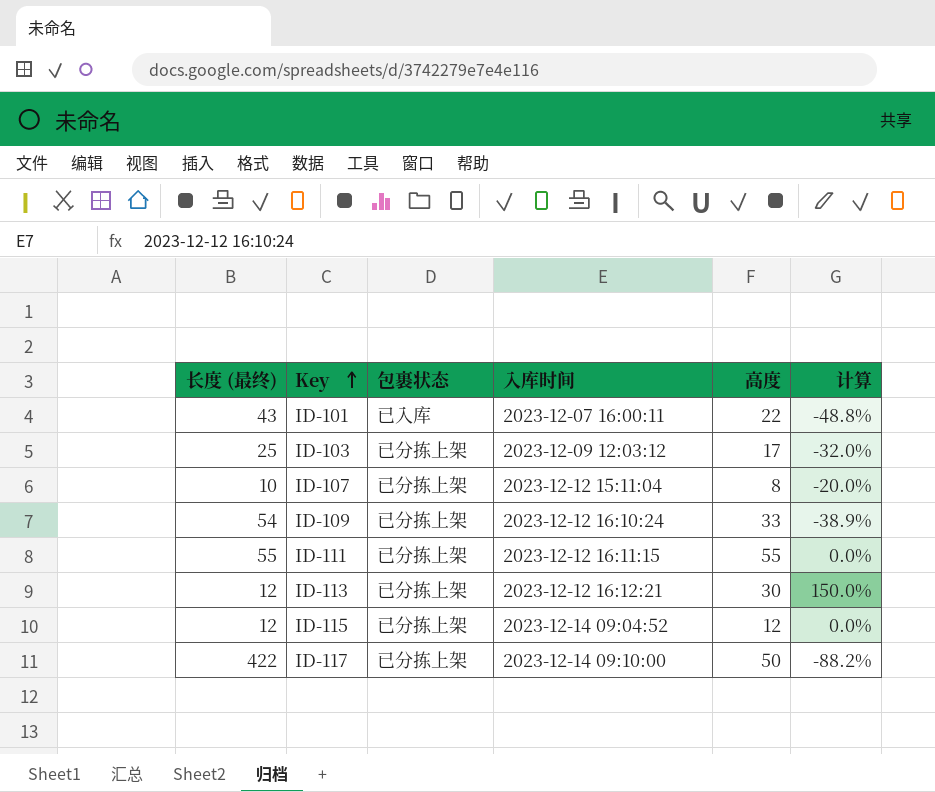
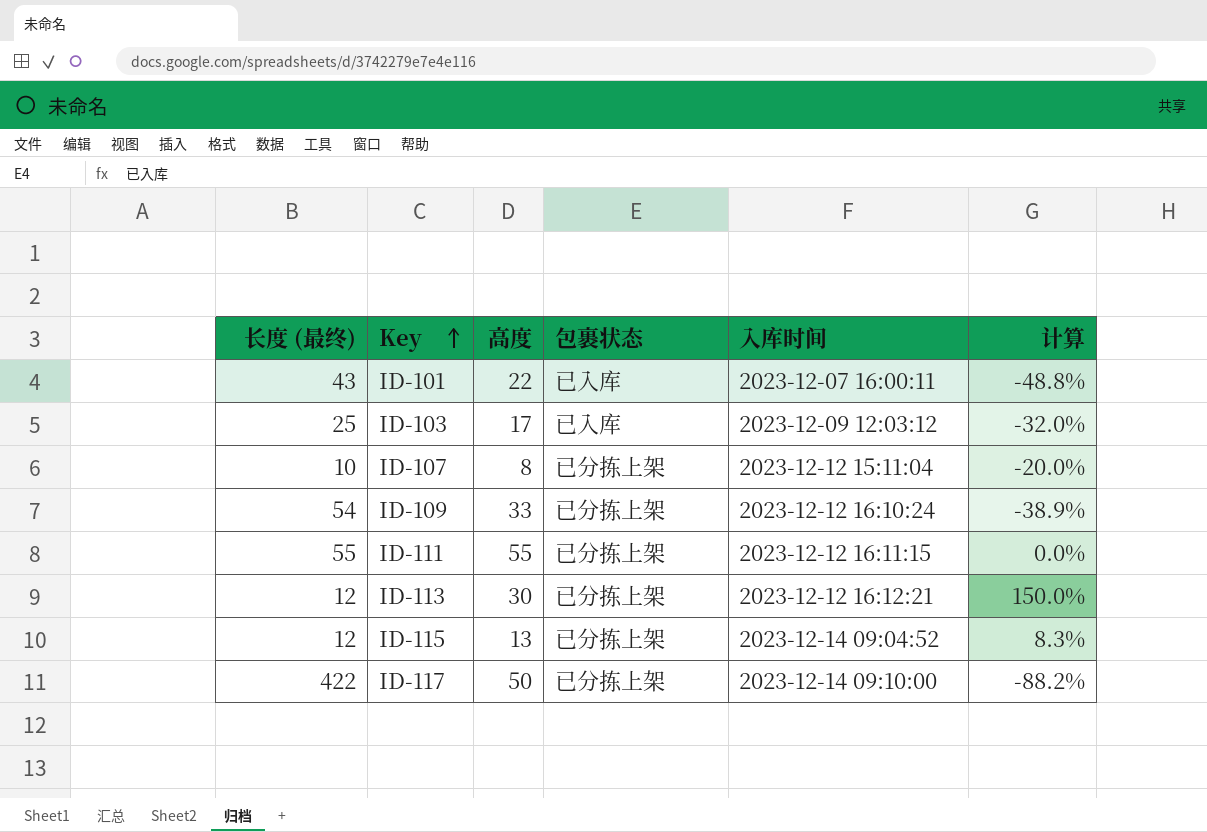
column 高度 | position: 5 -> 3
ID-103 | 包裹状态: 已分拣上架 -> 已入库
ID-115 | 高度: 12 -> 13
ID-115 | 计算: 0.0% -> 8.3%

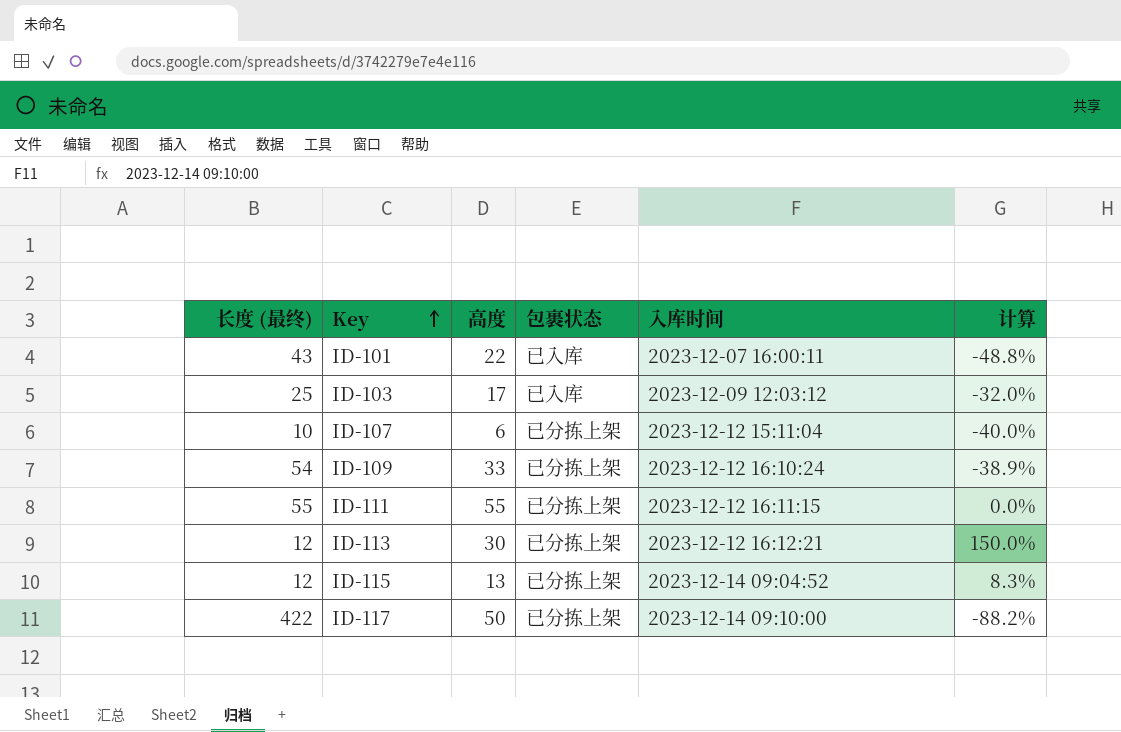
ID-107 | 高度: 8 -> 6
ID-107 | 计算: -20.0% -> -40.0%

